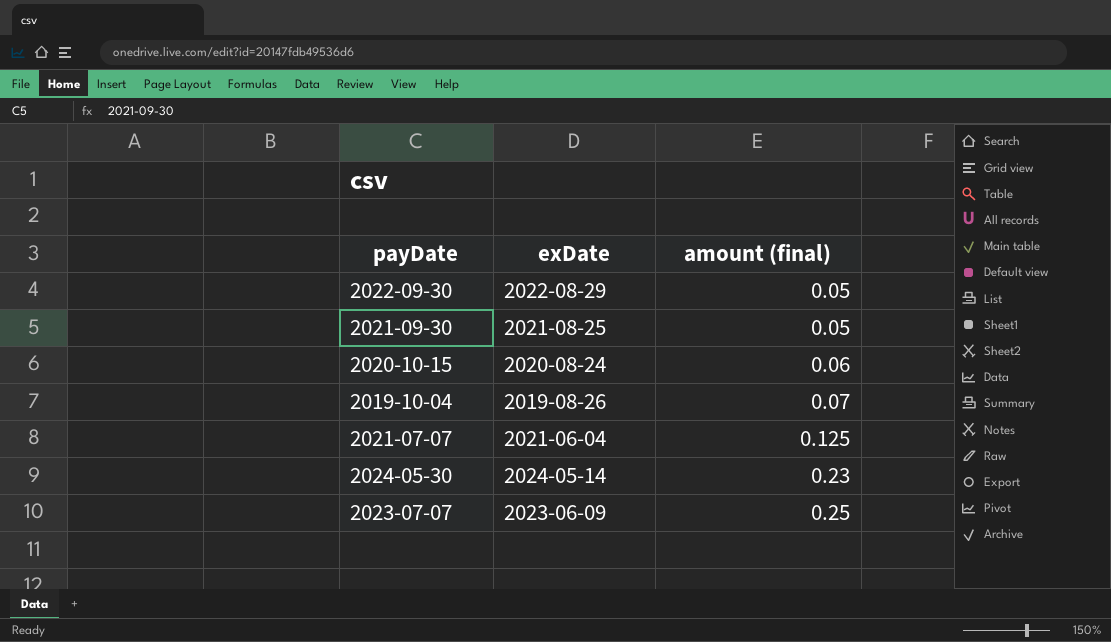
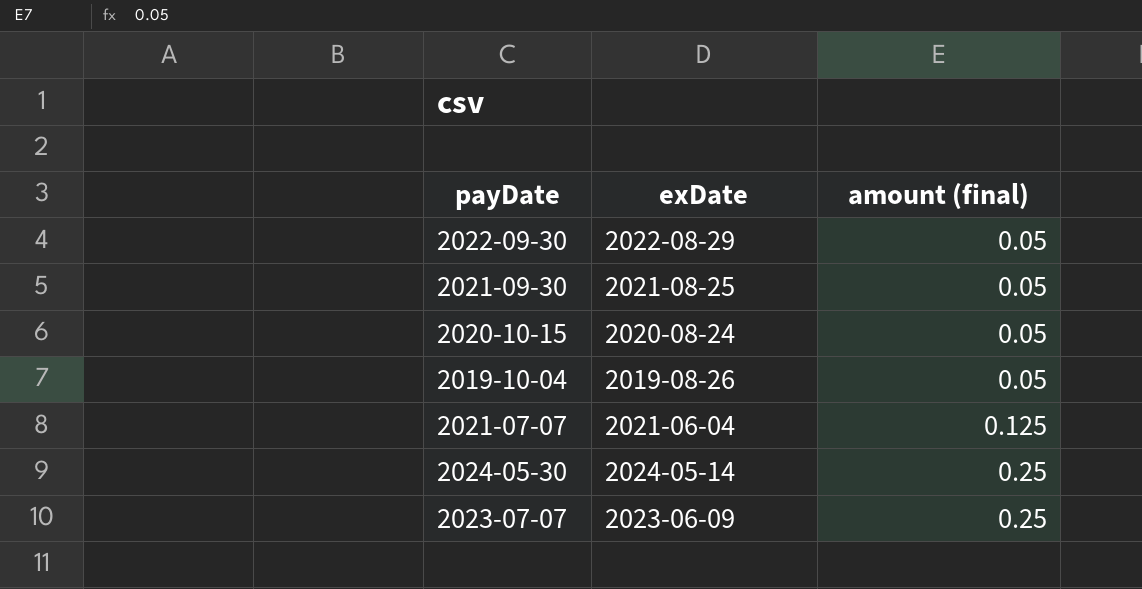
2020-10-15 | amount (final): 0.06 -> 0.05
2019-10-04 | amount (final): 0.07 -> 0.05
2024-05-30 | amount (final): 0.23 -> 0.25

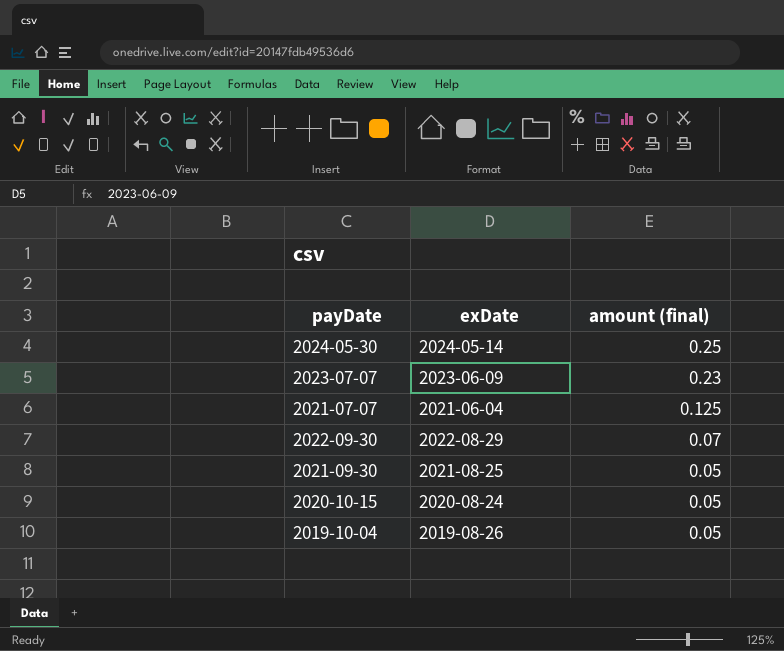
row order: amount (final) ascending -> amount (final) descending
2023-07-07 | amount (final): 0.25 -> 0.23
2022-09-30 | amount (final): 0.05 -> 0.07

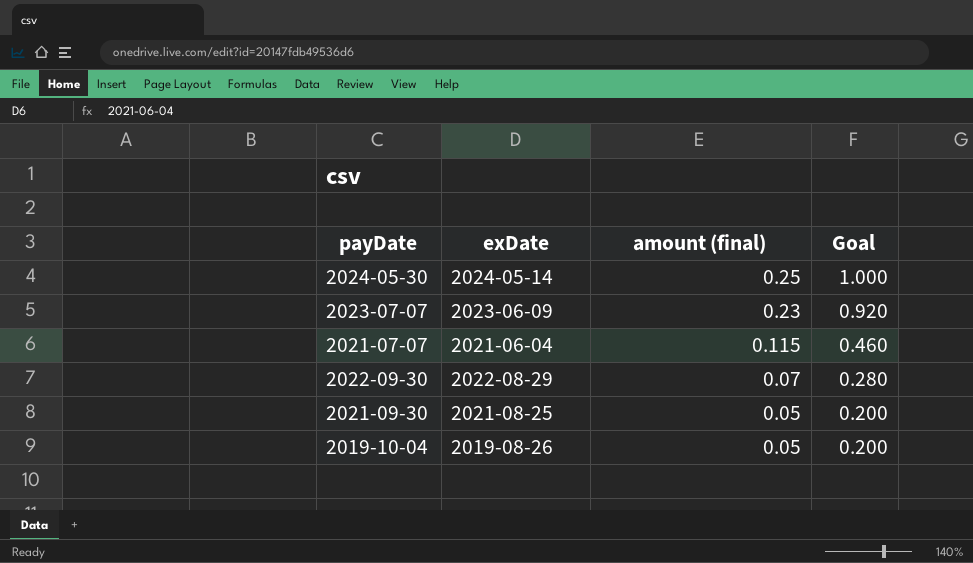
column Goal | formula: none -> [amount (final)] * 4
row 2020-10-15: 2020-08-24 | 0.05 -> none
2021-07-07 | amount (final): 0.125 -> 0.115

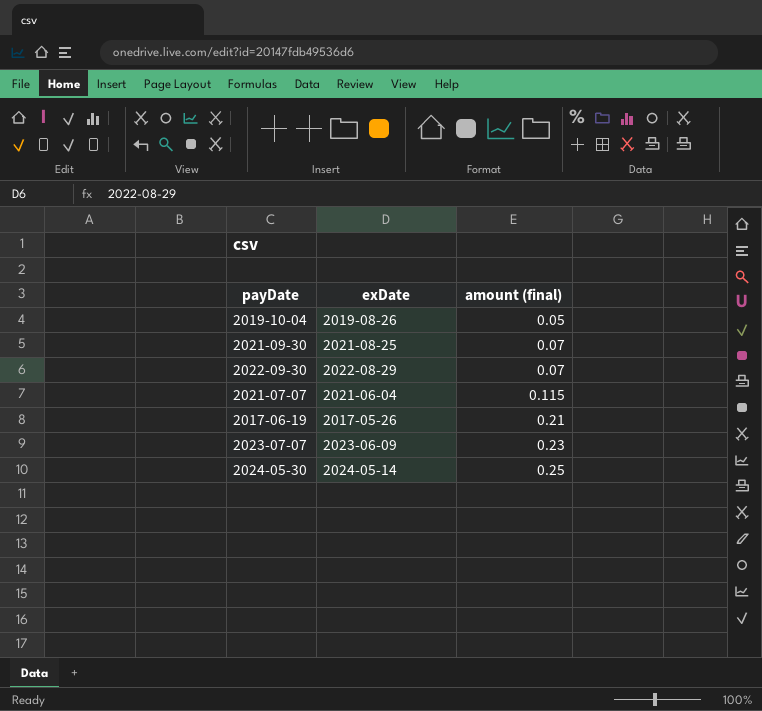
row order: amount (final) descending -> amount (final) ascending
column Goal | formula: [amount (final)] * 4 -> none
2021-09-30 | amount (final): 0.05 -> 0.07
row 2017-06-19: none -> 2017-05-26 | 0.21

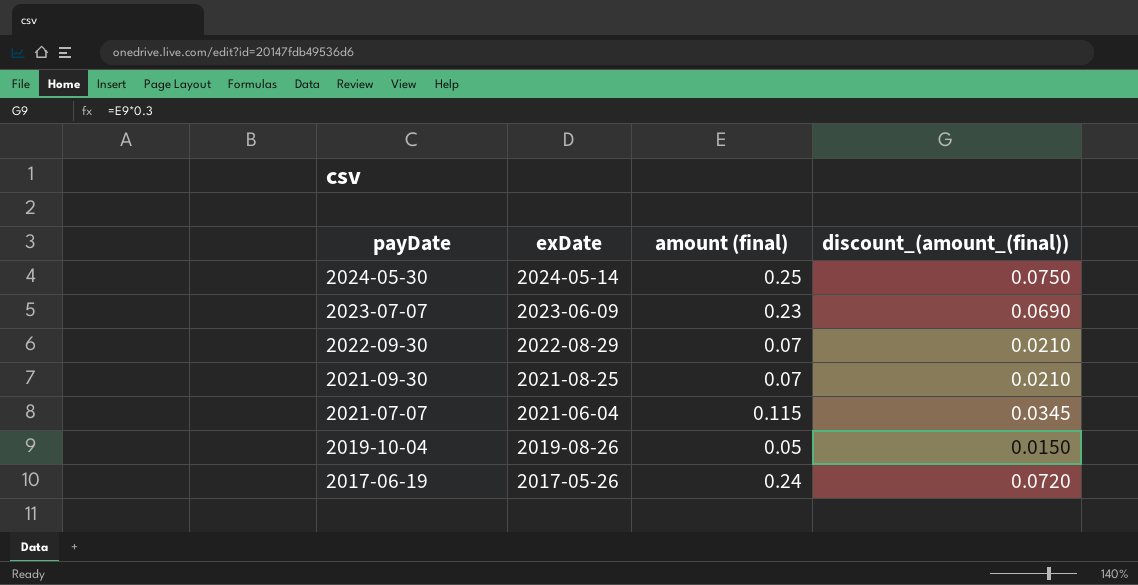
row order: amount (final) ascending -> payDate descending
column discount_(amount_(final)) | formula: none -> [amount (final)] * 0.3
2017-06-19 | amount (final): 0.21 -> 0.24

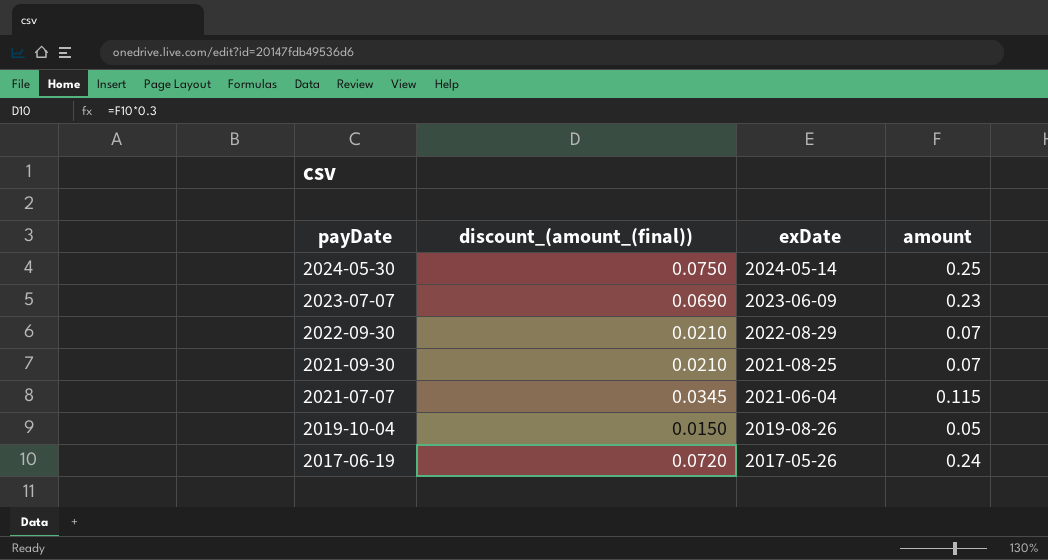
column discount_(amount_(final)) | position: 4 -> 2
column name: amount (final) -> amount

